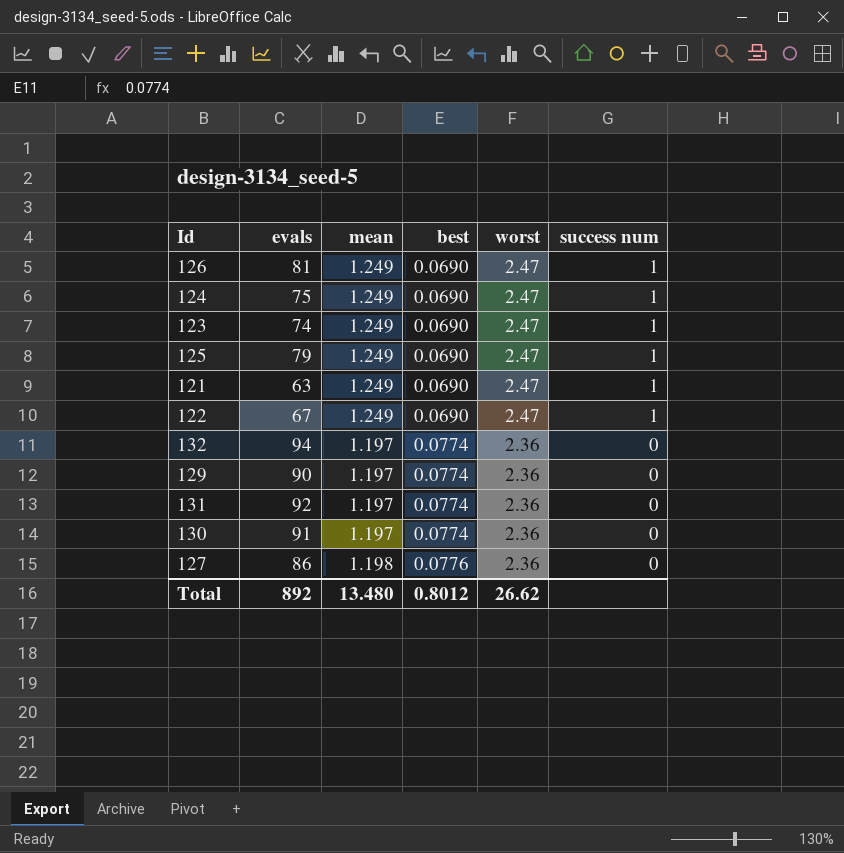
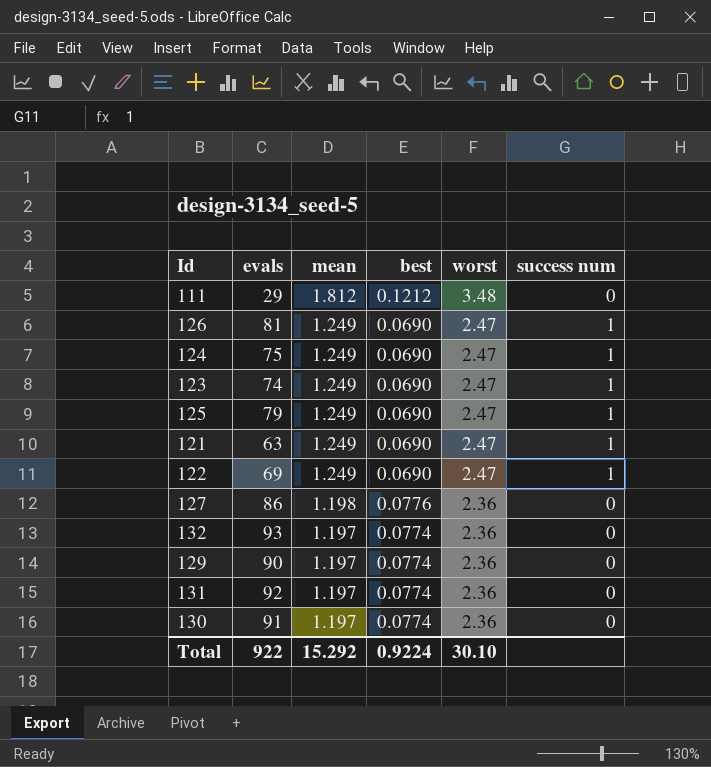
row order: best ascending -> mean descending
row 111: none -> 29 | 1.812 | 0.1212 | 3.48 | 0
122 | evals: 67 -> 69
132 | evals: 94 -> 93
Total | evals: 892 -> 922
Total | mean: 13.480 -> 15.292
Total | best: 0.8012 -> 0.9224
Total | worst: 26.62 -> 30.10

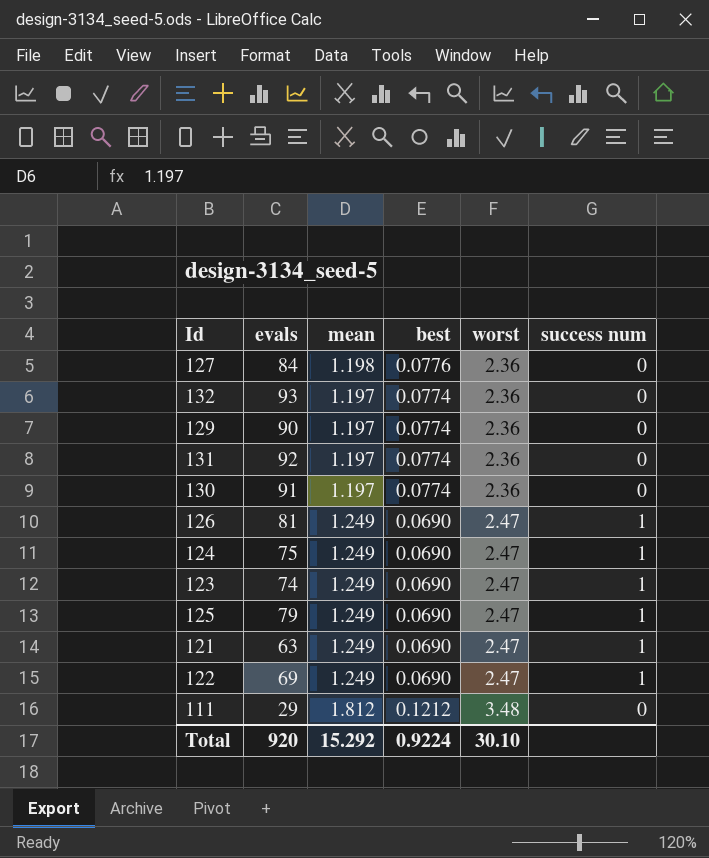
row order: mean descending -> worst ascending
127 | evals: 86 -> 84
Total | evals: 922 -> 920

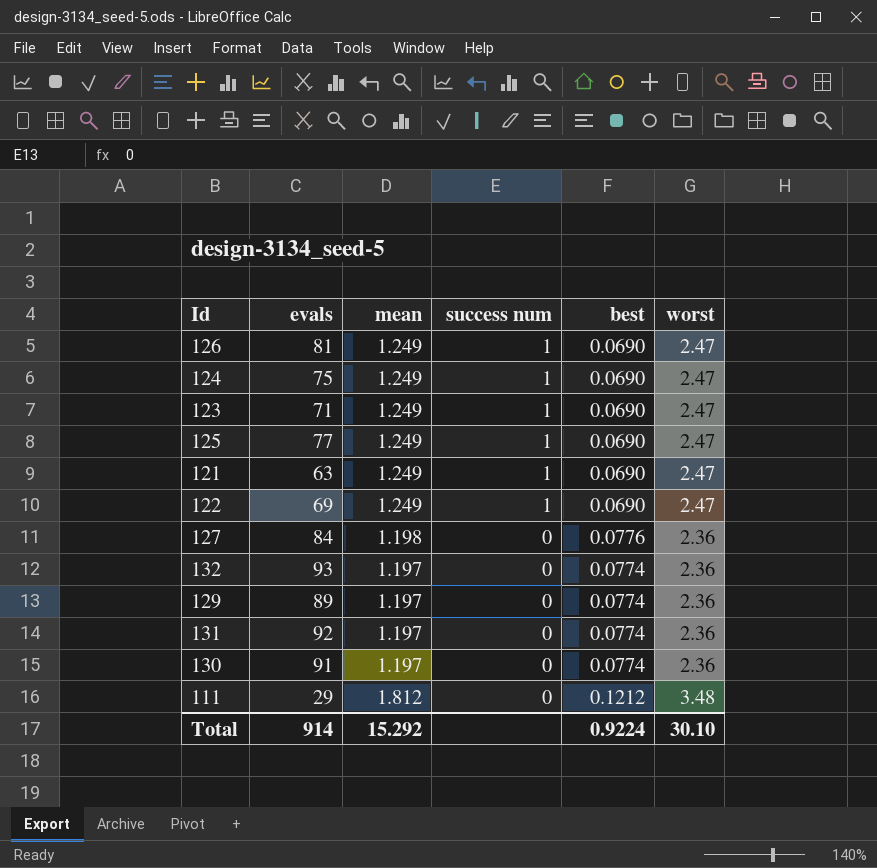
row order: worst ascending -> success num descending
column success num | position: 6 -> 4
123 | evals: 74 -> 71
125 | evals: 79 -> 77
129 | evals: 90 -> 89
Total | evals: 920 -> 914

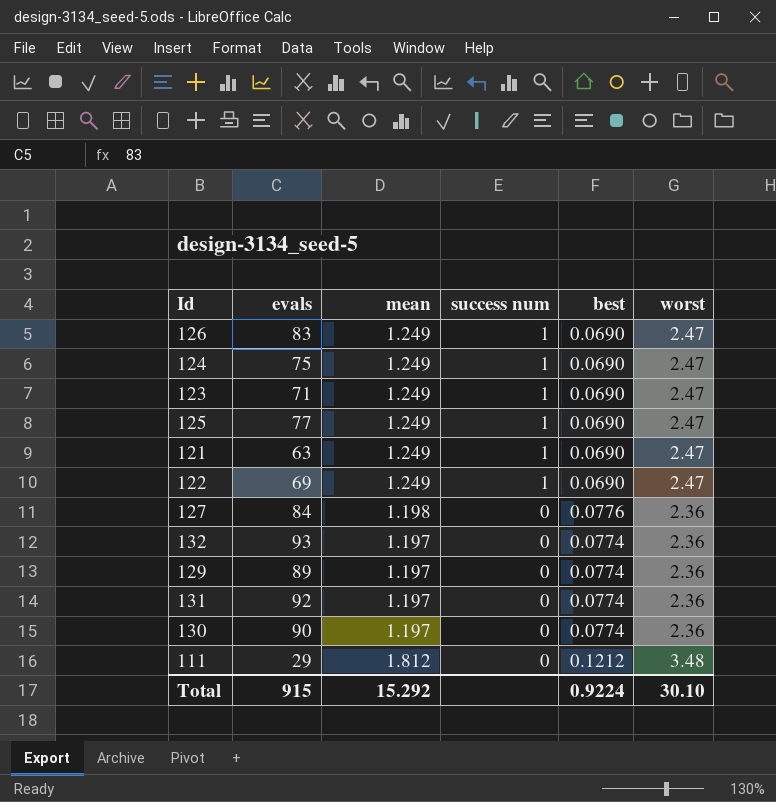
126 | evals: 81 -> 83
130 | evals: 91 -> 90
Total | evals: 914 -> 915

